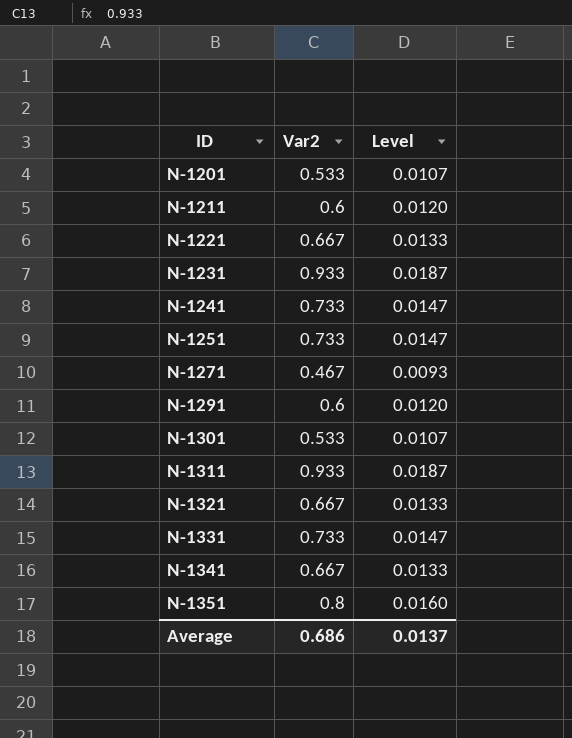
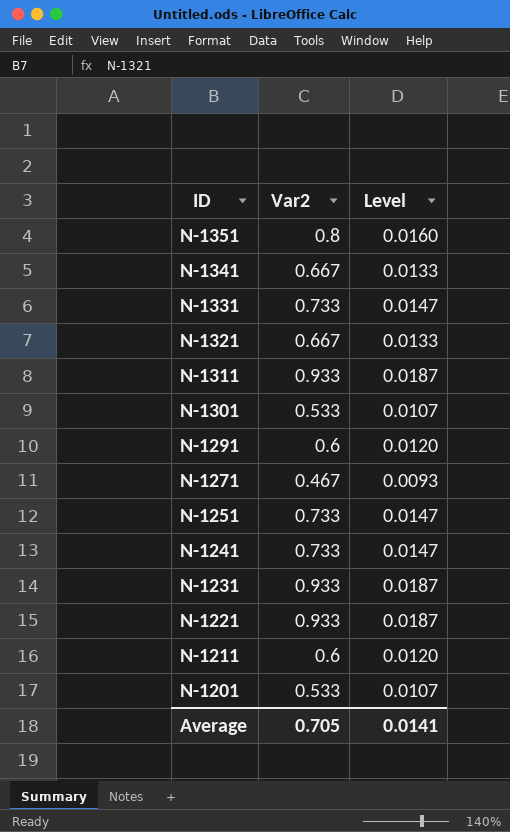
row order: ID ascending -> ID descending
N-1221 | Var2: 0.667 -> 0.933
N-1221 | Level: 0.0133 -> 0.0187
Average | Var2: 0.686 -> 0.705
Average | Level: 0.0137 -> 0.0141

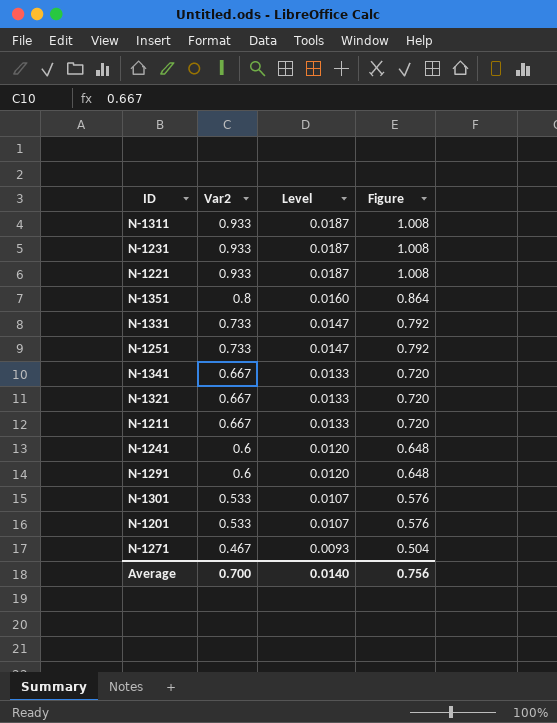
row order: ID descending -> Var2 descending
column Figure | formula: none -> [Var2] * 1.08
N-1211 | Var2: 0.6 -> 0.667
N-1211 | Level: 0.0120 -> 0.0133
N-1241 | Var2: 0.733 -> 0.6
N-1241 | Level: 0.0147 -> 0.0120
Average | Var2: 0.705 -> 0.700
Average | Level: 0.0141 -> 0.0140

